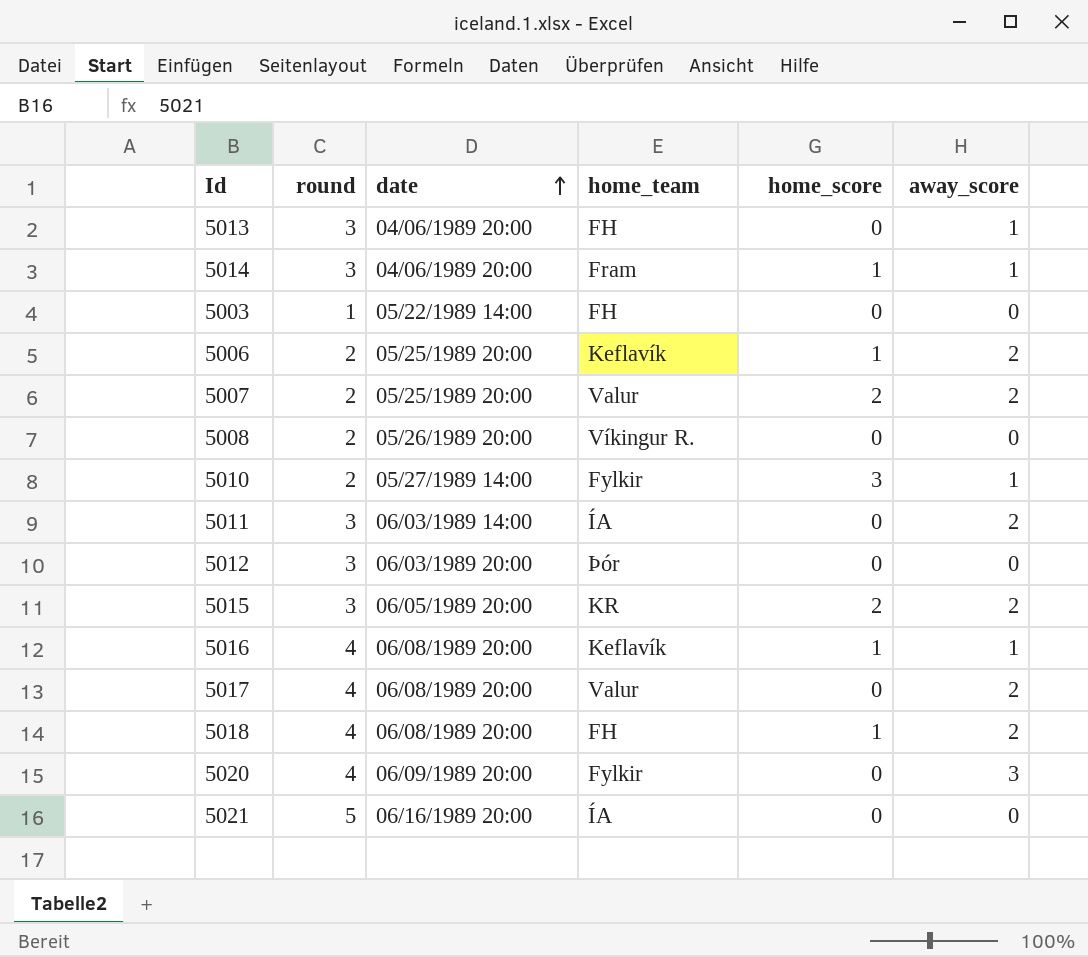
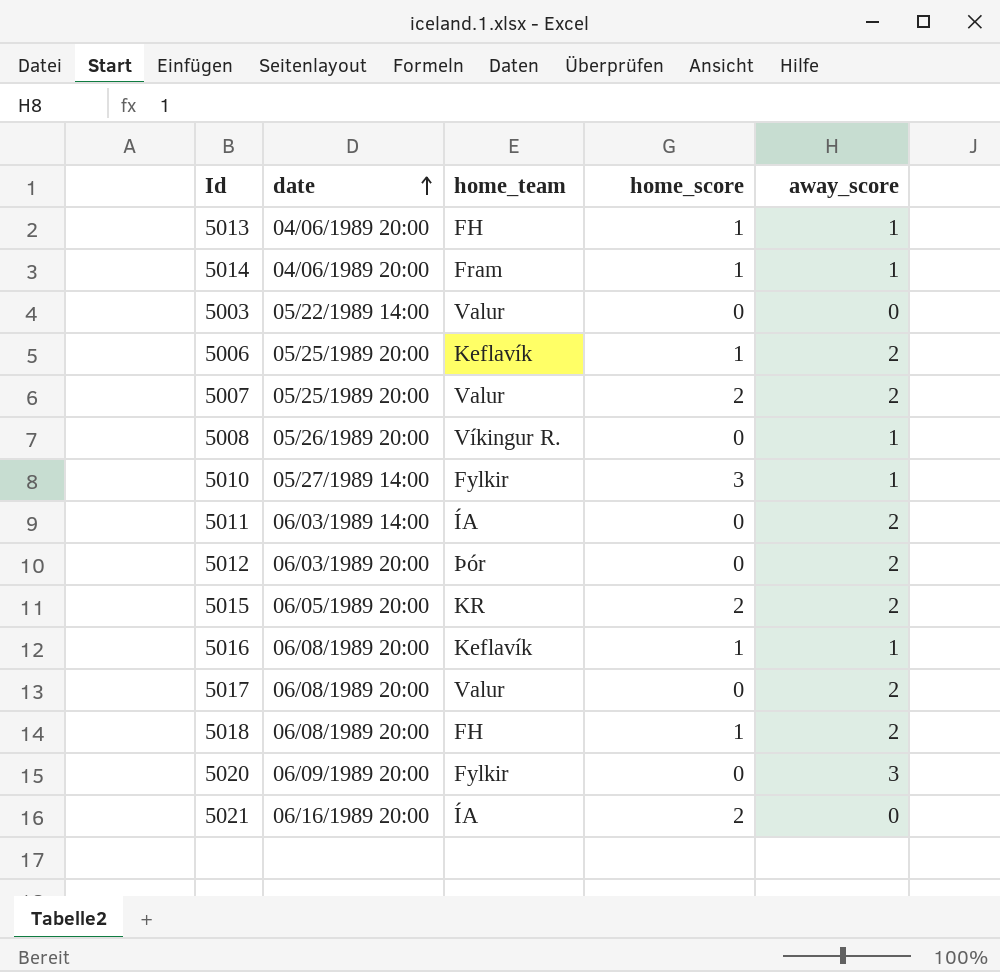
column round | position: 2 -> none
5013 | home_score: 0 -> 1
5003 | home_team: FH -> Valur
5008 | away_score: 0 -> 1
5012 | away_score: 0 -> 2
5021 | home_score: 0 -> 2

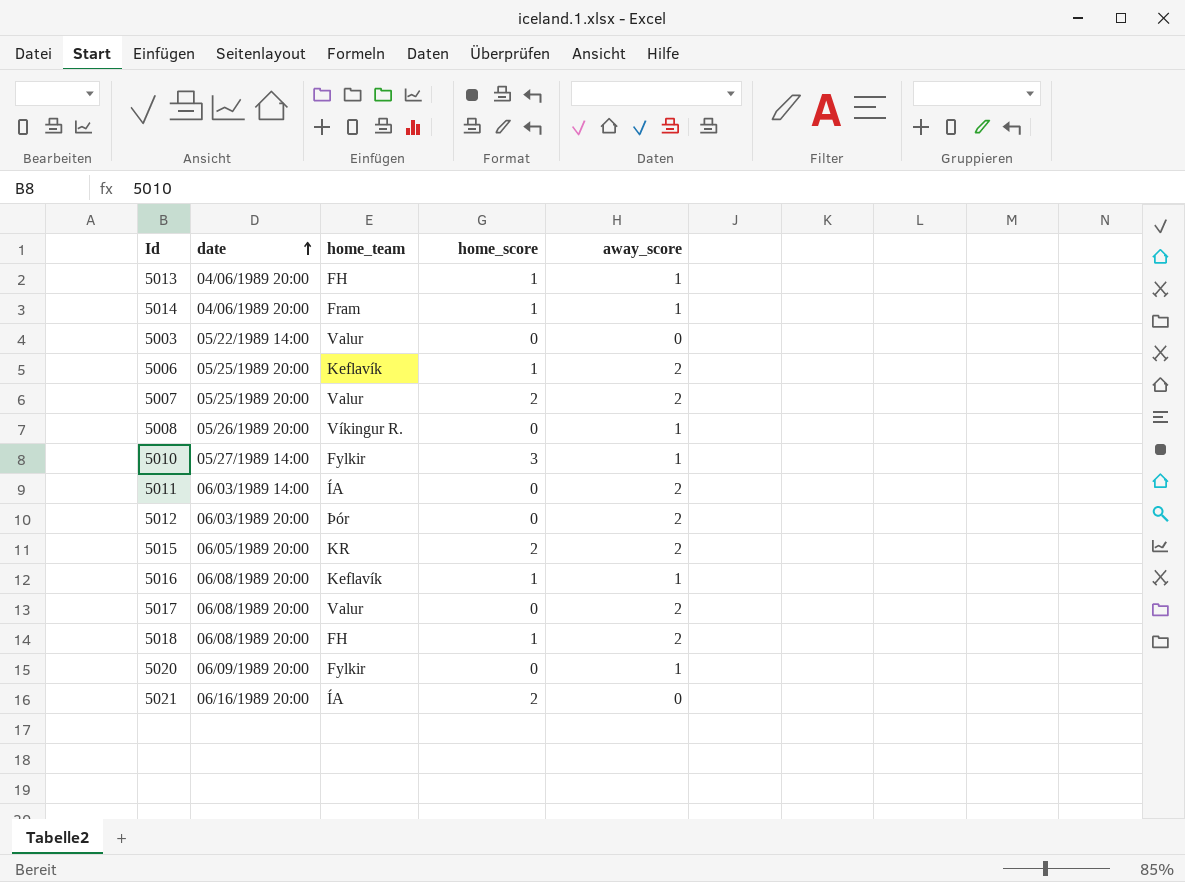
5020 | away_score: 3 -> 1

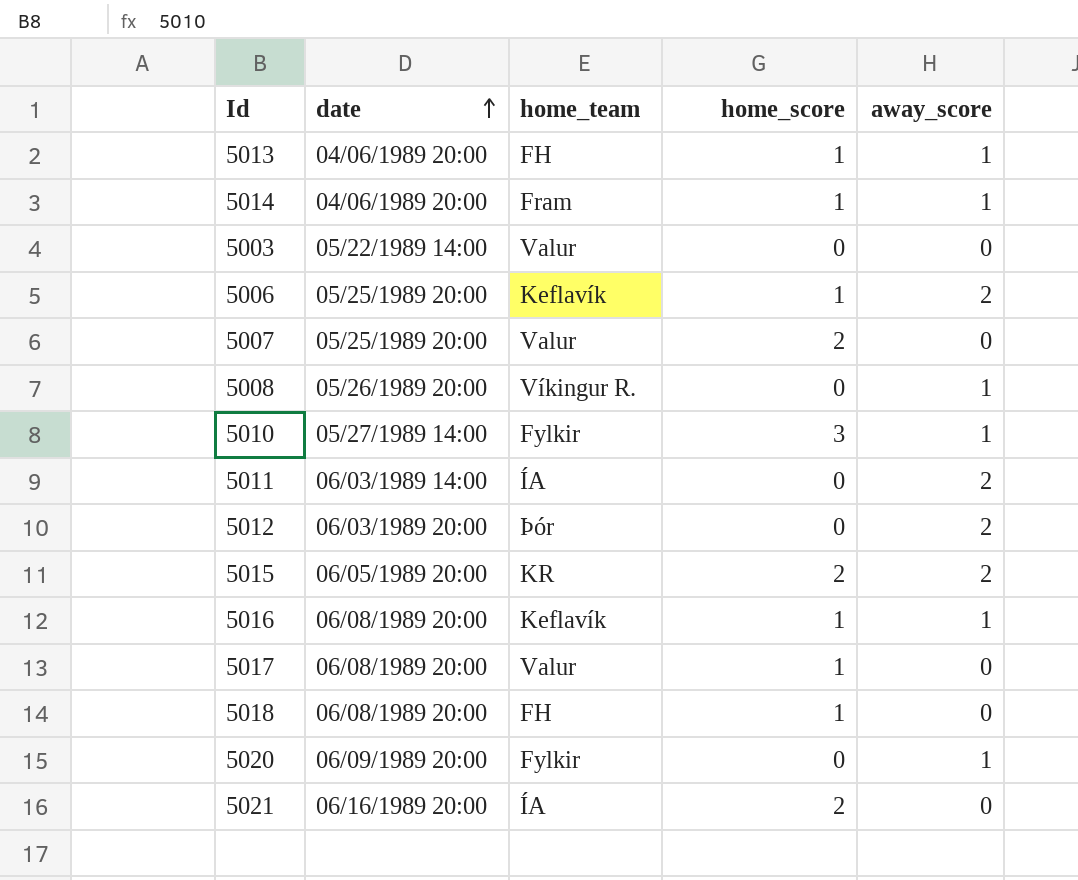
5007 | away_score: 2 -> 0
5017 | home_score: 0 -> 1
5017 | away_score: 2 -> 0
5018 | away_score: 2 -> 0

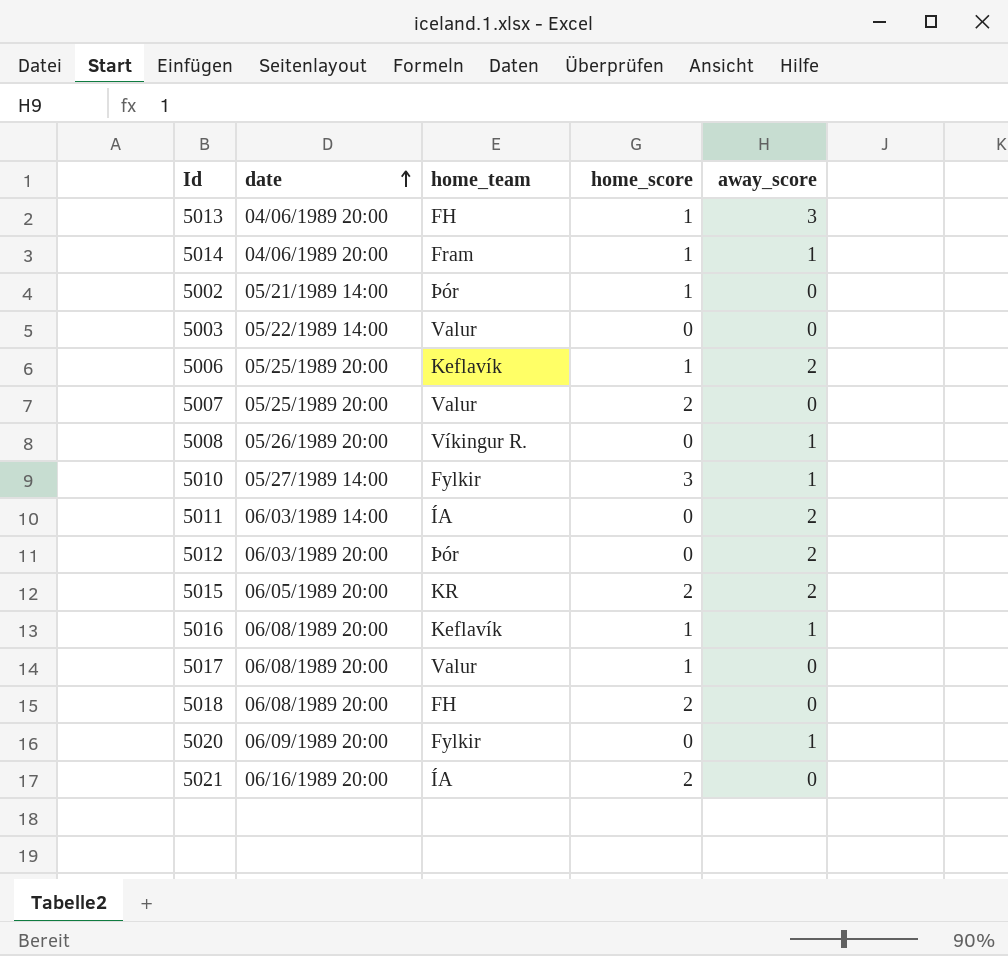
5013 | away_score: 1 -> 3
row 5002: none -> 05/21/1989 14:00 | Þór | 1 | 0
5018 | home_score: 1 -> 2

